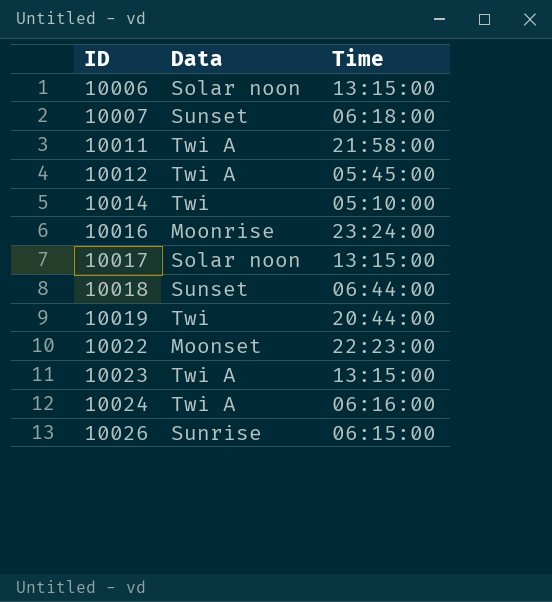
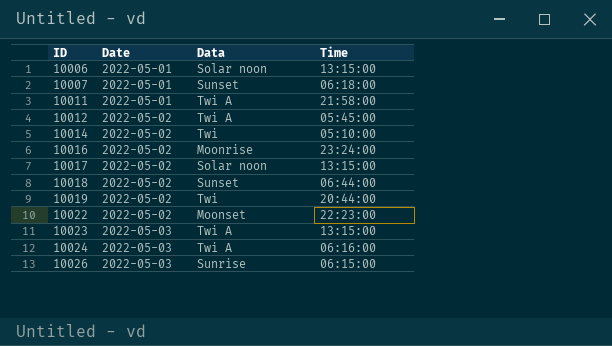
column Date | position: none -> 2

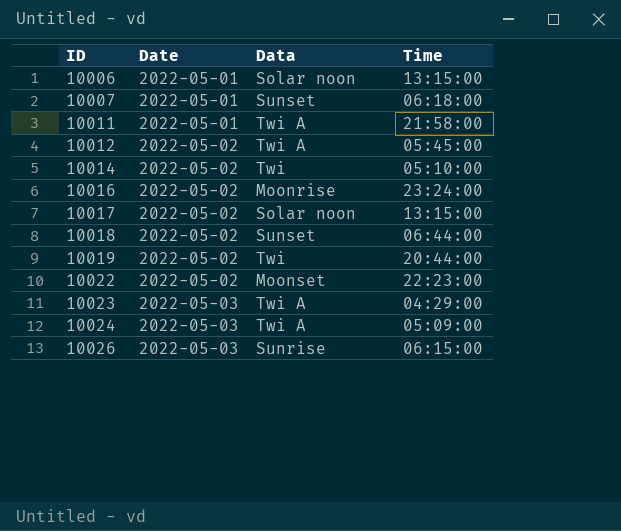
10023 | Time: 13:15:00 -> 04:29:00
10024 | Time: 06:16:00 -> 05:09:00

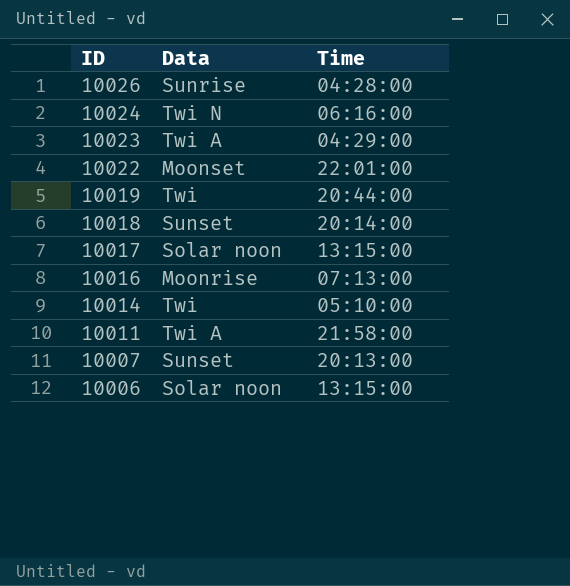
row order: ID ascending -> ID descending
column Date | position: 2 -> none
row 10012: 2022-05-02 | Twi A | 05:45:00 -> none
10026 | Time: 06:15:00 -> 04:28:00
10024 | Data: Twi A -> Twi N
10024 | Time: 05:09:00 -> 06:16:00
10022 | Time: 22:23:00 -> 22:01:00
10018 | Time: 06:44:00 -> 20:14:00
10016 | Time: 23:24:00 -> 07:13:00
10007 | Time: 06:18:00 -> 20:13:00

